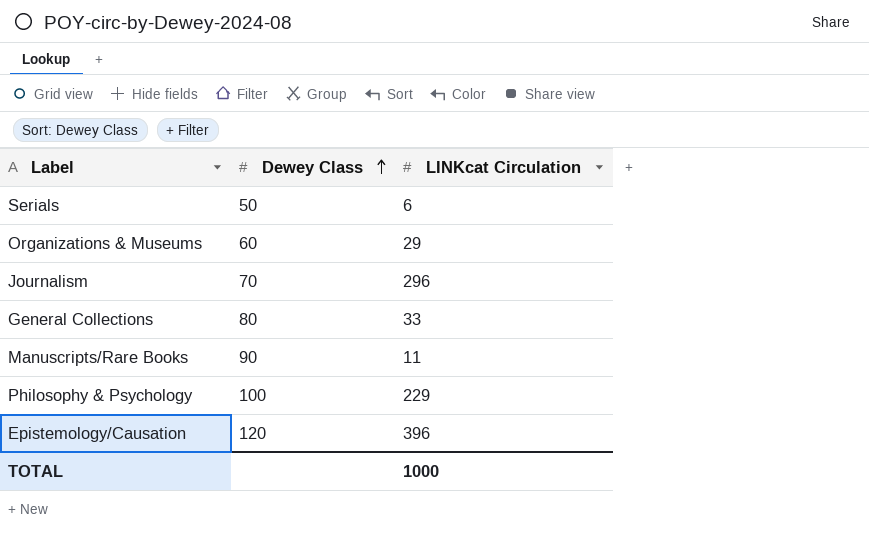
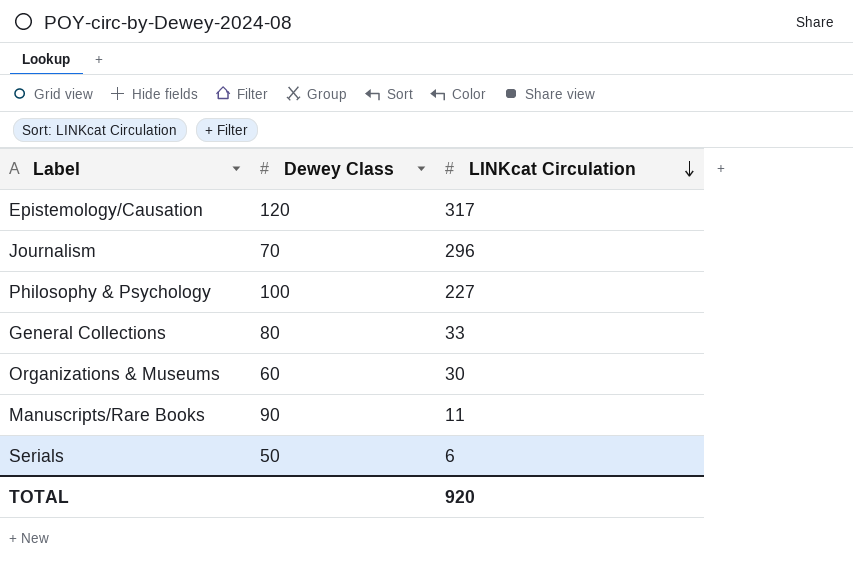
row order: Dewey Class ascending -> LINKcat Circulation descending
Epistemology/Causation | LINKcat Circulation: 396 -> 317
Philosophy & Psychology | LINKcat Circulation: 229 -> 227
Organizations & Museums | LINKcat Circulation: 29 -> 30
TOTAL | LINKcat Circulation: 1000 -> 920

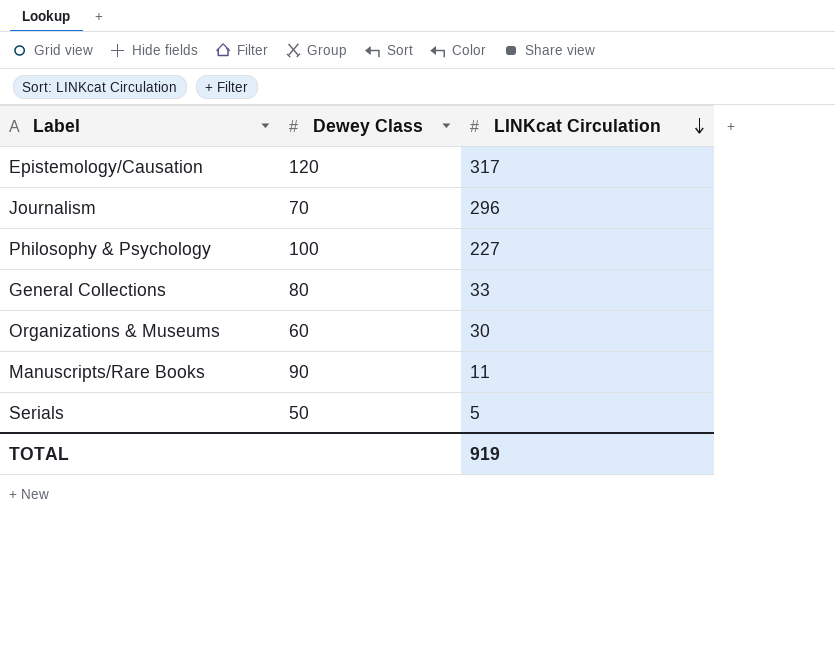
Serials | LINKcat Circulation: 6 -> 5
TOTAL | LINKcat Circulation: 920 -> 919

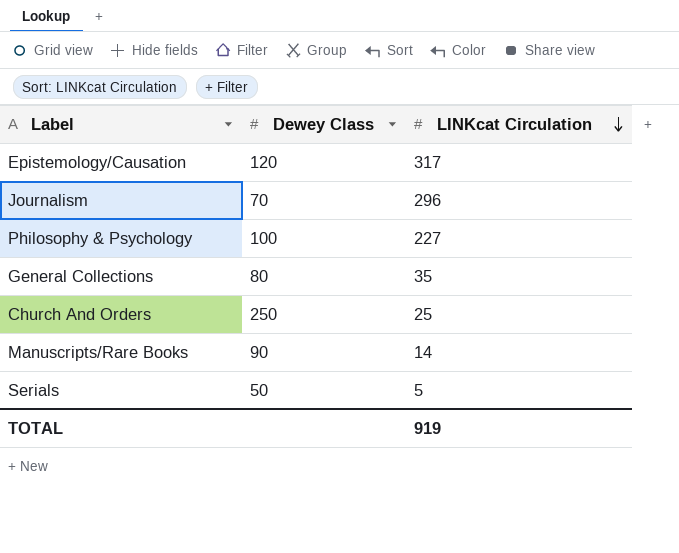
row Organizations & Museums: 60 | 30 -> none
General Collections | LINKcat Circulation: 33 -> 35
row Church And Orders: none -> 250 | 25
Manuscripts/Rare Books | LINKcat Circulation: 11 -> 14

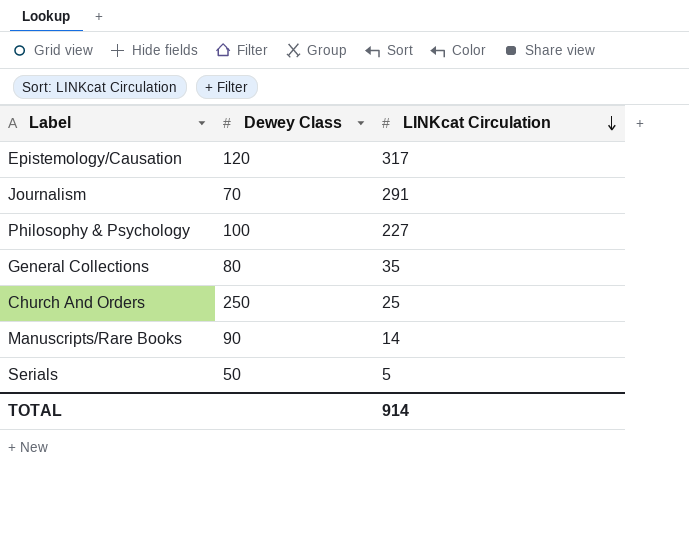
Journalism | LINKcat Circulation: 296 -> 291
TOTAL | LINKcat Circulation: 919 -> 914

